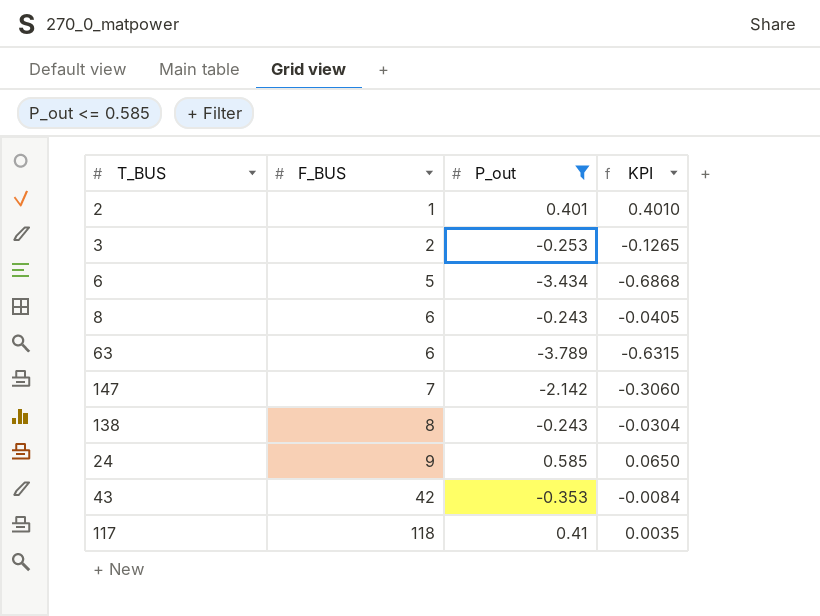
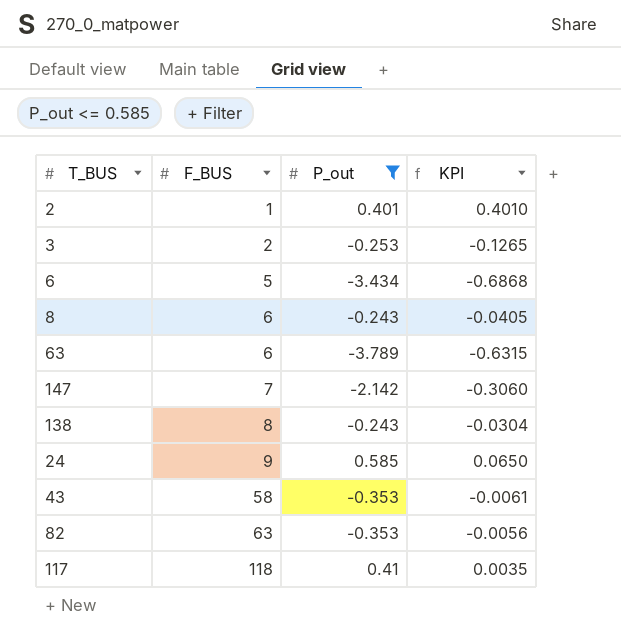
43 | F_BUS: 42 -> 58
43 | KPI: -0.0084 -> -0.0061
row 82: none -> 63 | -0.353 | -0.0056

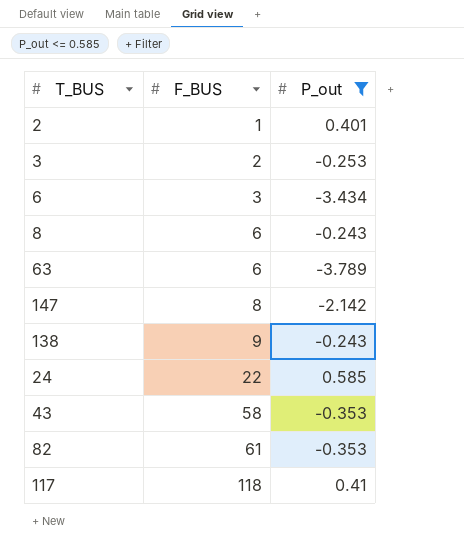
column KPI | formula: [P_out] / [F_BUS] -> none
6 | F_BUS: 5 -> 3
147 | F_BUS: 7 -> 8
138 | F_BUS: 8 -> 9
24 | F_BUS: 9 -> 22
82 | F_BUS: 63 -> 61

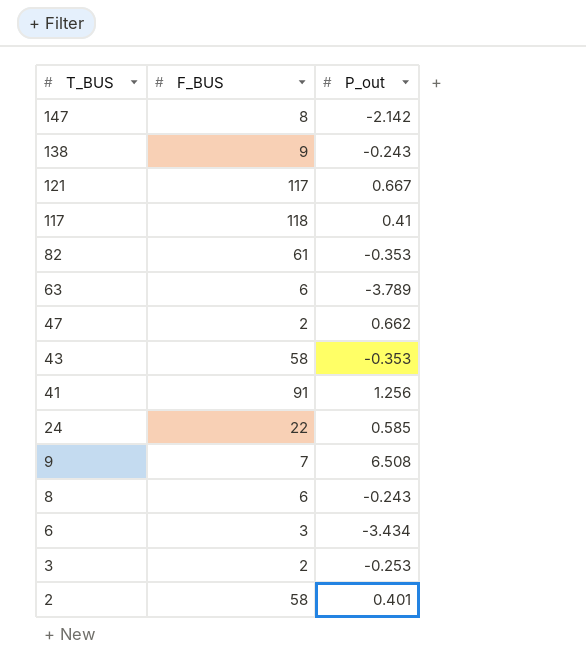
filter: P_out <= 0.585 -> none
row order: F_BUS ascending -> T_BUS descending
2 | F_BUS: 1 -> 58

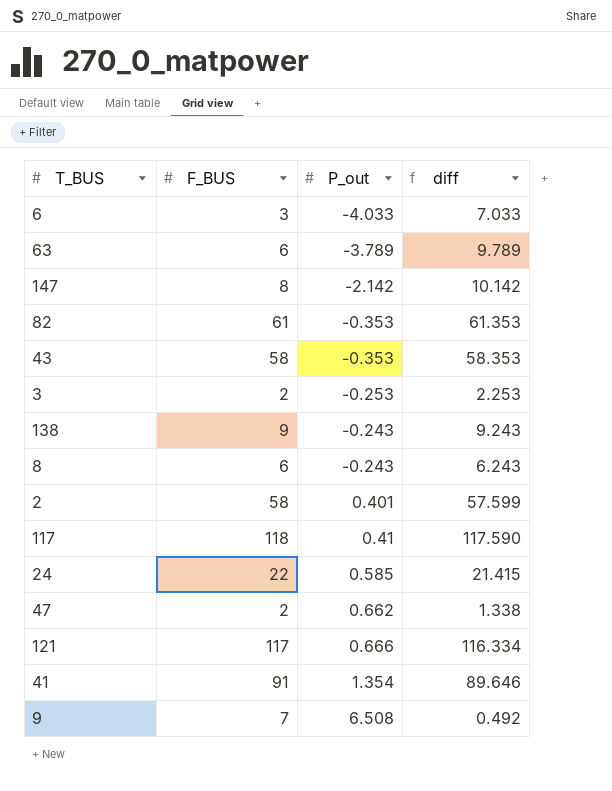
row order: T_BUS descending -> P_out ascending
column diff | formula: none -> [F_BUS] - [P_out]
6 | P_out: -3.434 -> -4.033
121 | P_out: 0.667 -> 0.666
41 | P_out: 1.256 -> 1.354

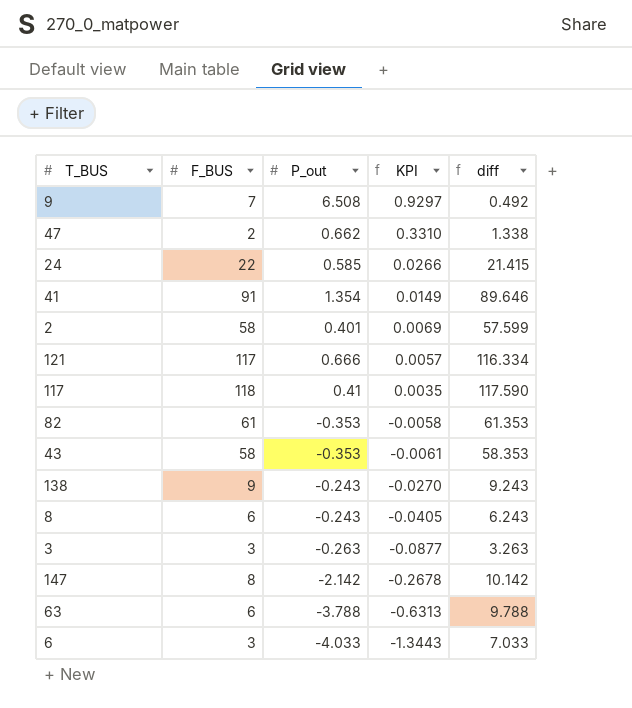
row order: P_out ascending -> KPI descending
column KPI | formula: none -> [P_out] / [F_BUS]
3 | F_BUS: 2 -> 3
3 | P_out: -0.253 -> -0.263
3 | diff: 2.253 -> 3.263
63 | P_out: -3.789 -> -3.788
63 | diff: 9.789 -> 9.788

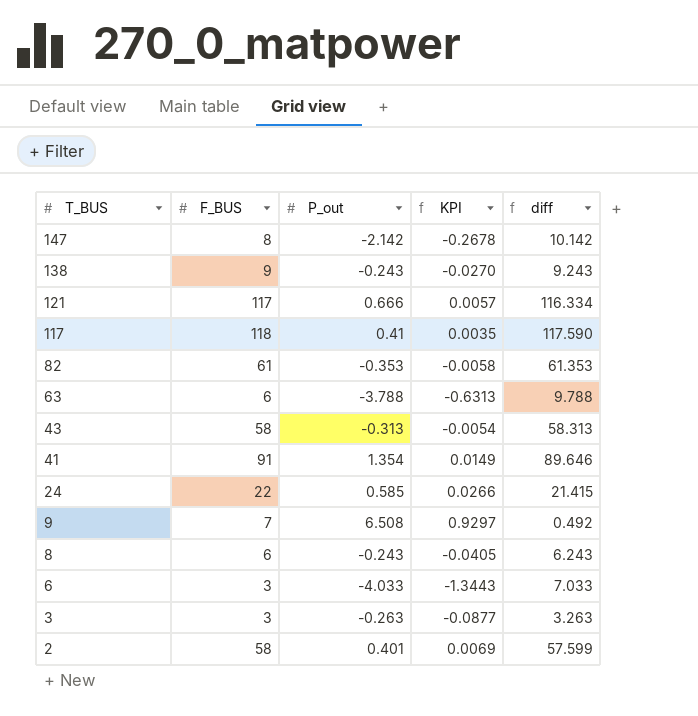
row order: KPI descending -> T_BUS descending
row 47: 2 | 0.662 | 0.3310 | 1.338 -> none
43 | P_out: -0.353 -> -0.313
43 | KPI: -0.0061 -> -0.0054
43 | diff: 58.353 -> 58.313

